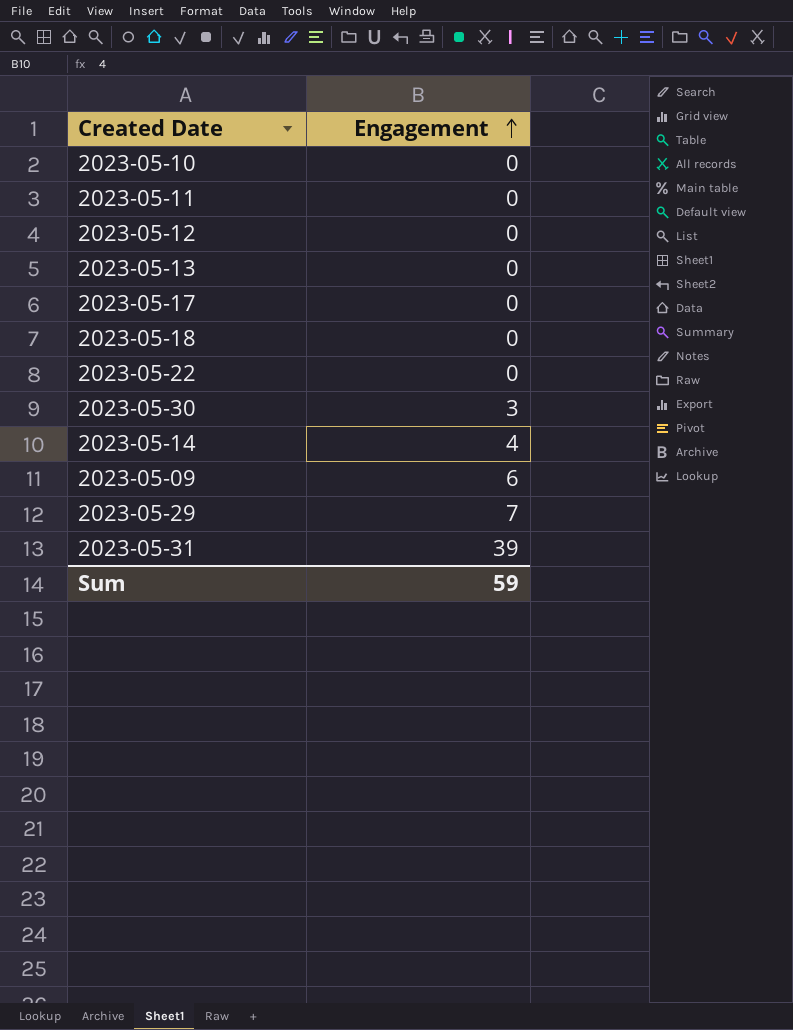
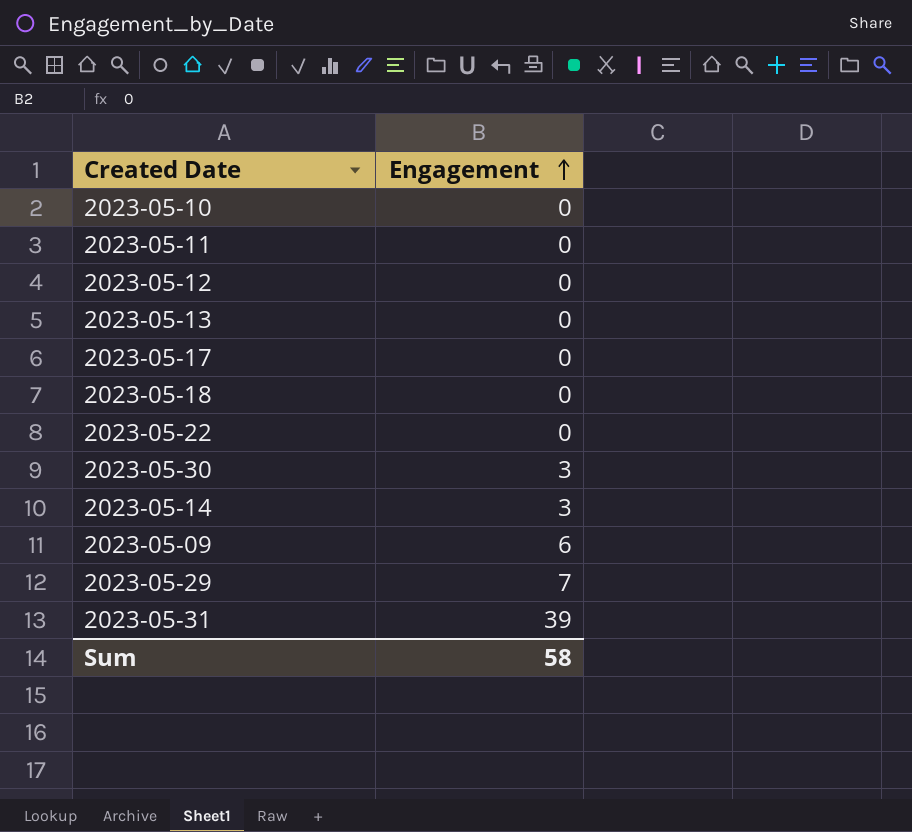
2023-05-14 | Engagement: 4 -> 3
Sum | Engagement: 59 -> 58

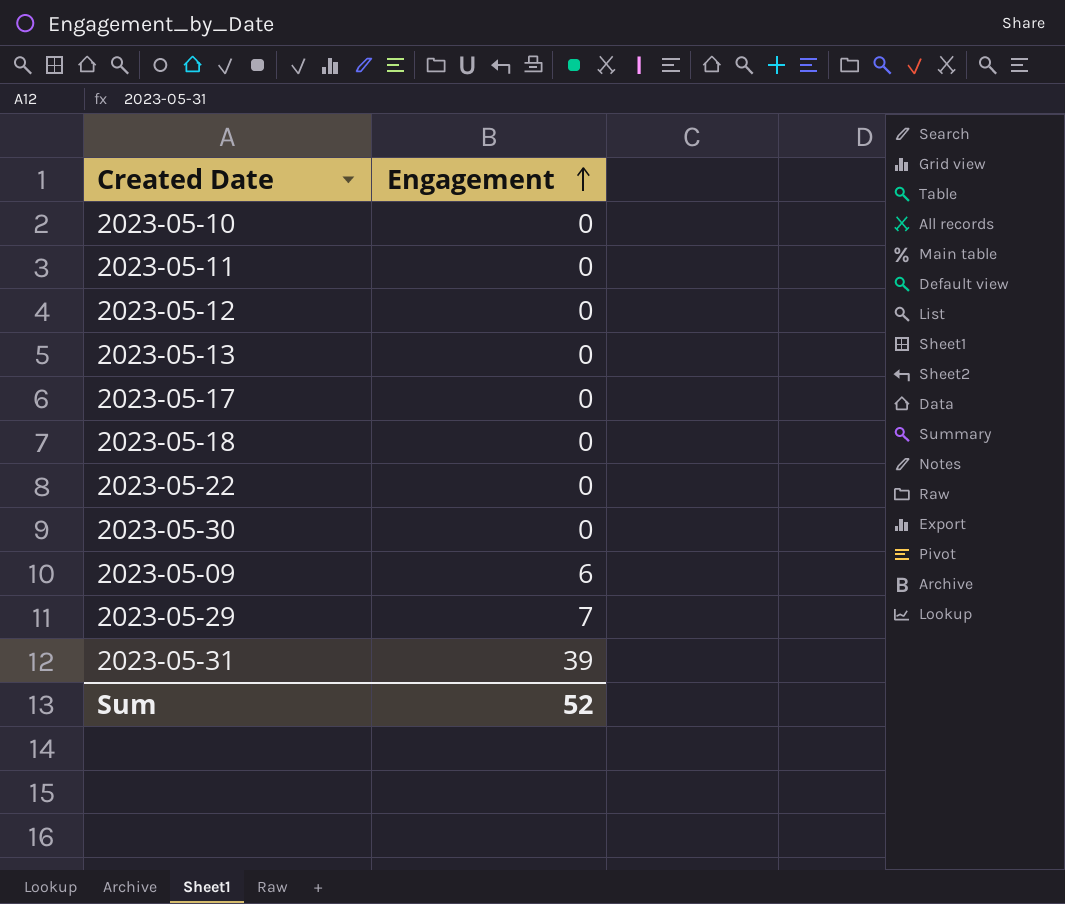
row 2023-05-14: 3 -> none
2023-05-30 | Engagement: 3 -> 0
Sum | Engagement: 58 -> 52

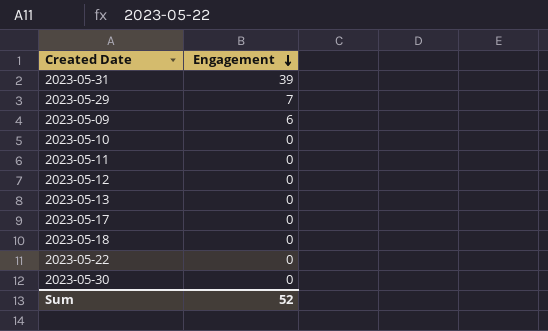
row order: Engagement ascending -> Engagement descending

